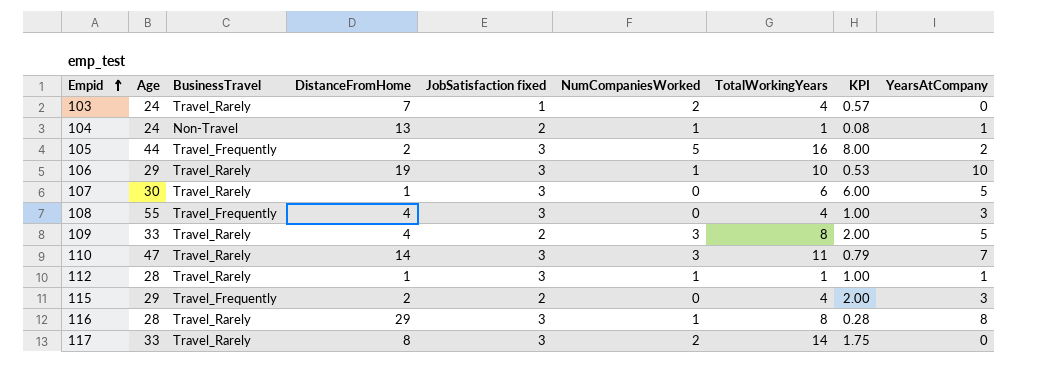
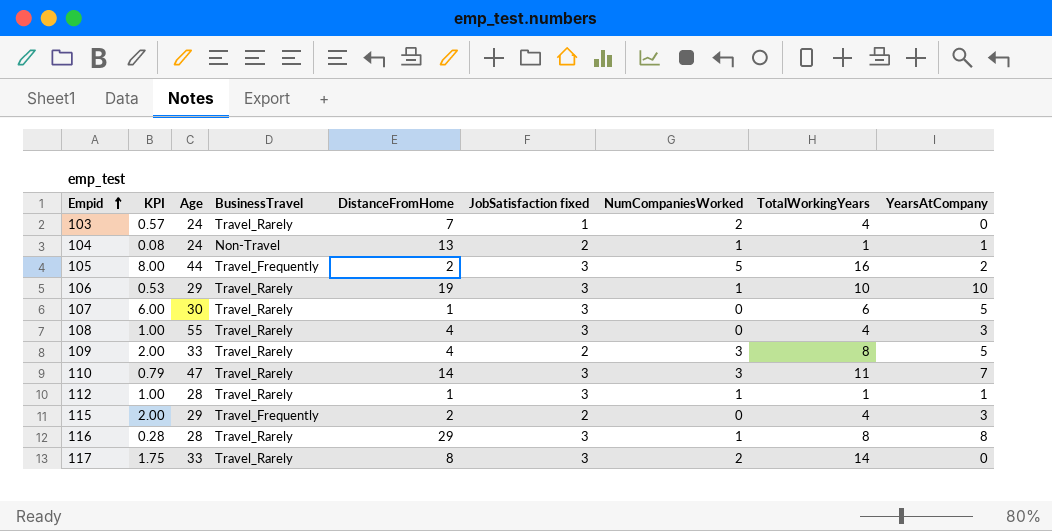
column KPI | position: 8 -> 2
108 | BusinessTravel: Travel_Frequently -> Travel_Rarely

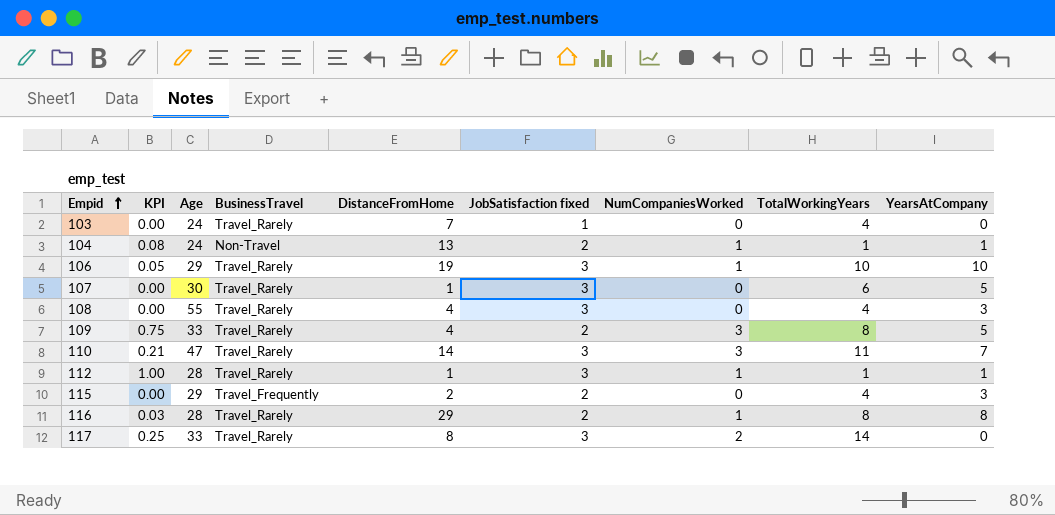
column KPI | formula: [TotalWorkingYears] / [DistanceFromHome] -> [NumCompaniesWorked] / [DistanceFromHome]
row 105: 8.00 | 44 | Travel_Frequently | 2 | 3 | 5 | 16 | 2 -> none
103 | NumCompaniesWorked: 2 -> 0
116 | JobSatisfaction fixed: 3 -> 2

